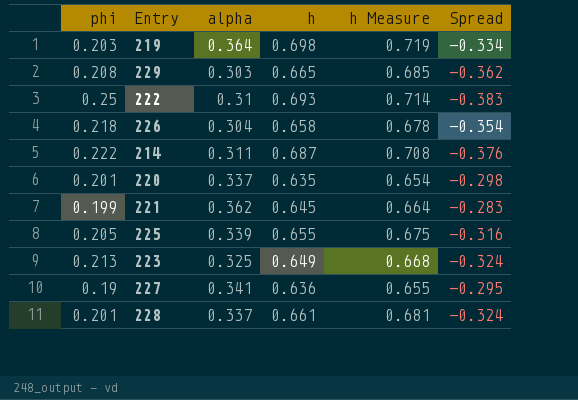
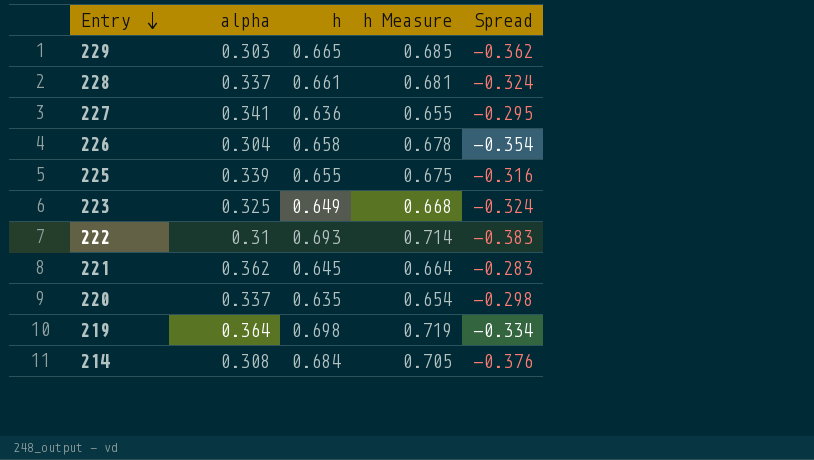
row order: none -> Entry descending
column phi | position: 1 -> none
214 | alpha: 0.311 -> 0.308
214 | h: 0.687 -> 0.684
214 | h Measure: 0.708 -> 0.705

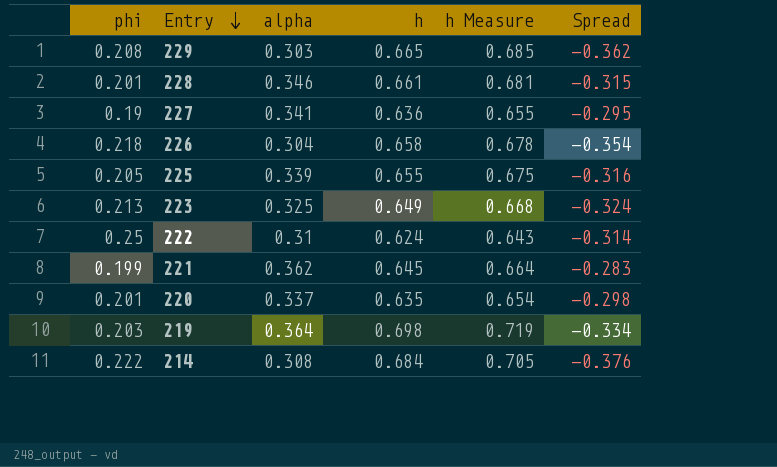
column phi | position: none -> 1
228 | alpha: 0.337 -> 0.346
228 | Spread: -0.324 -> -0.315
222 | h: 0.693 -> 0.624
222 | h Measure: 0.714 -> 0.643
222 | Spread: -0.383 -> -0.314

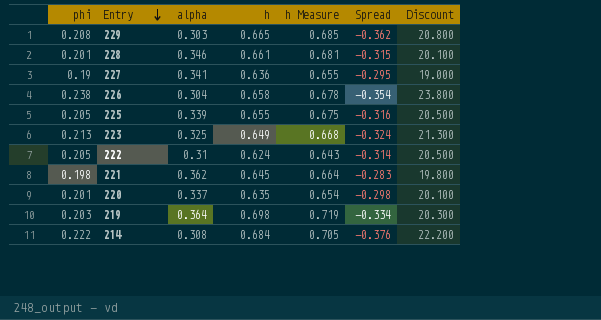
column Discount | formula: none -> [phi] * 100
226 | phi: 0.218 -> 0.238
222 | phi: 0.25 -> 0.205
221 | phi: 0.199 -> 0.198

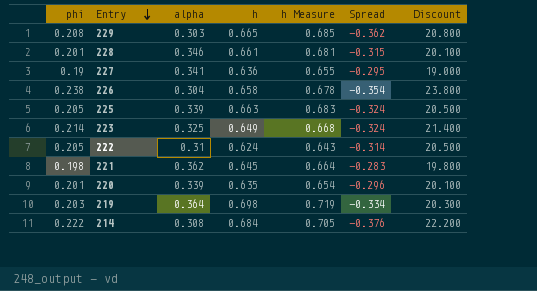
225 | h: 0.655 -> 0.663
225 | h Measure: 0.675 -> 0.683
225 | Spread: -0.316 -> -0.324
223 | phi: 0.213 -> 0.214
223 | Discount: 21.300 -> 21.400
220 | alpha: 0.337 -> 0.339
220 | Spread: -0.298 -> -0.296

